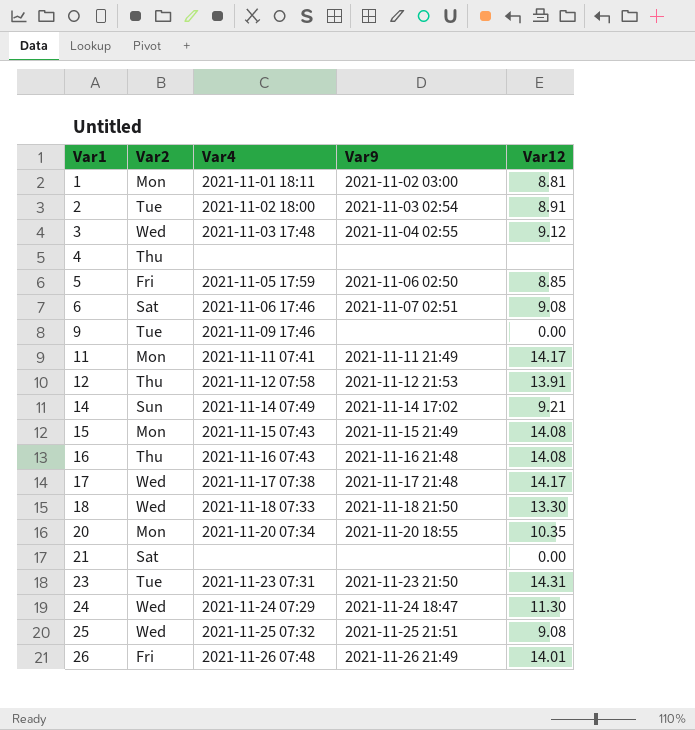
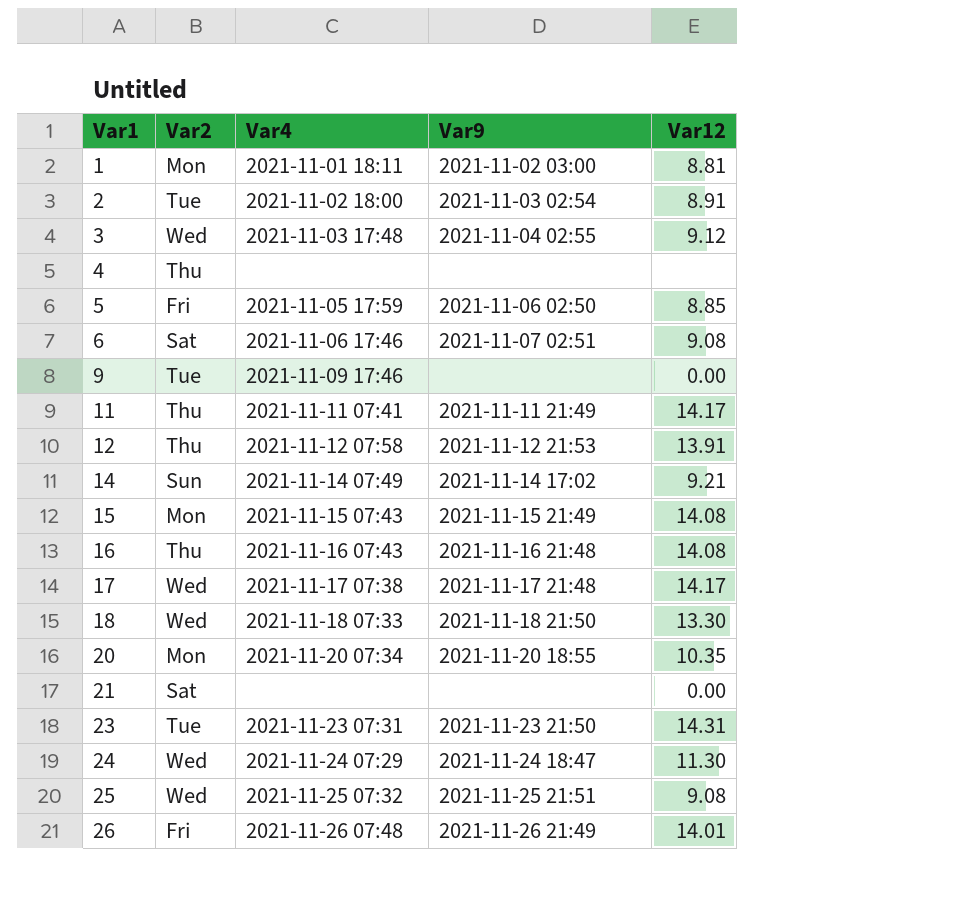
11 | Var2: Mon -> Thu

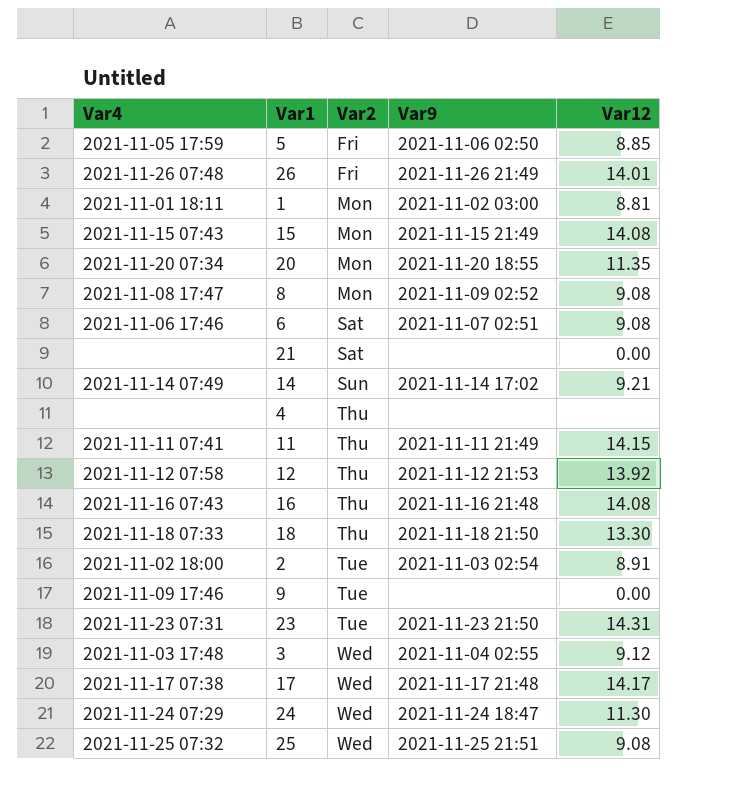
row order: Var1 ascending -> Var2 ascending
column Var4 | position: 3 -> 1
20 | Var12: 10.35 -> 11.35
row 8: none -> 2021-11-08 17:47 | Mon | 2021-11-09 02:52 | 9.08
11 | Var12: 14.17 -> 14.15
12 | Var12: 13.91 -> 13.92
18 | Var2: Wed -> Thu

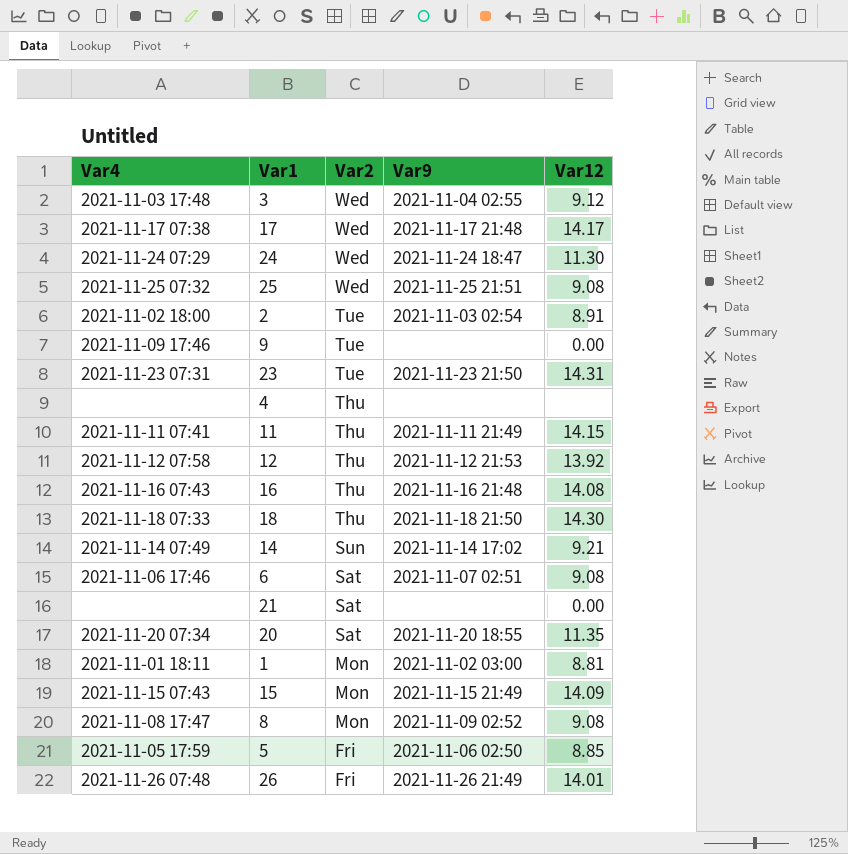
row order: Var2 ascending -> Var2 descending
18 | Var12: 13.30 -> 14.30
20 | Var2: Mon -> Sat
15 | Var12: 14.08 -> 14.09

